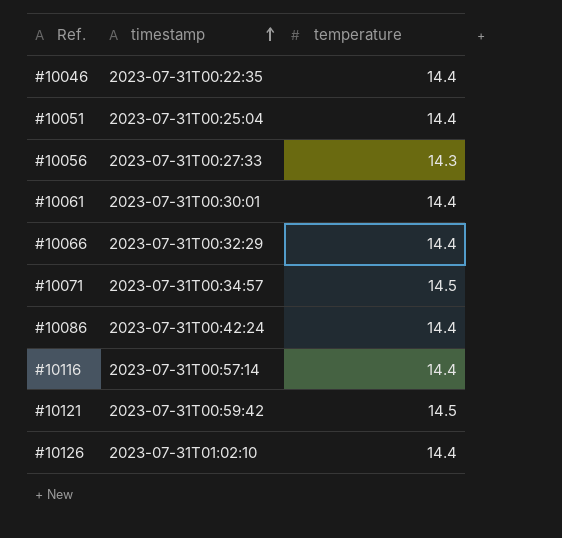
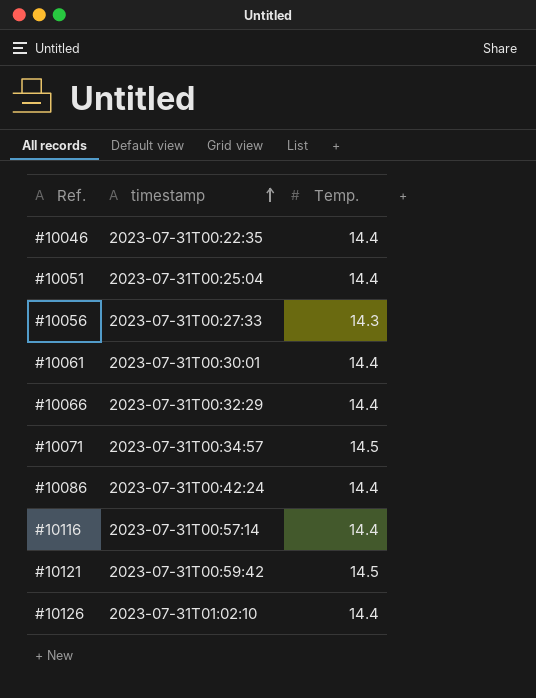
column name: temperature -> Temp.

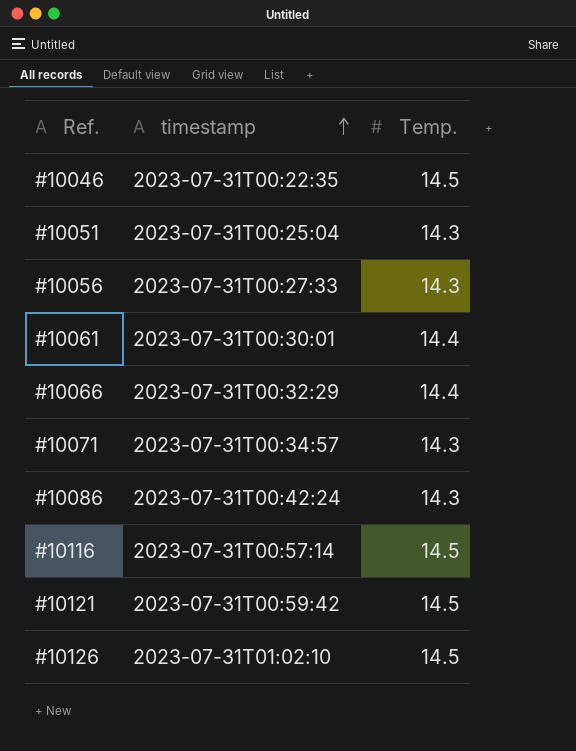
#10046 | Temp.: 14.4 -> 14.5
#10051 | Temp.: 14.4 -> 14.3
#10071 | Temp.: 14.5 -> 14.3
#10086 | Temp.: 14.4 -> 14.3
#10116 | Temp.: 14.4 -> 14.5
#10126 | Temp.: 14.4 -> 14.5

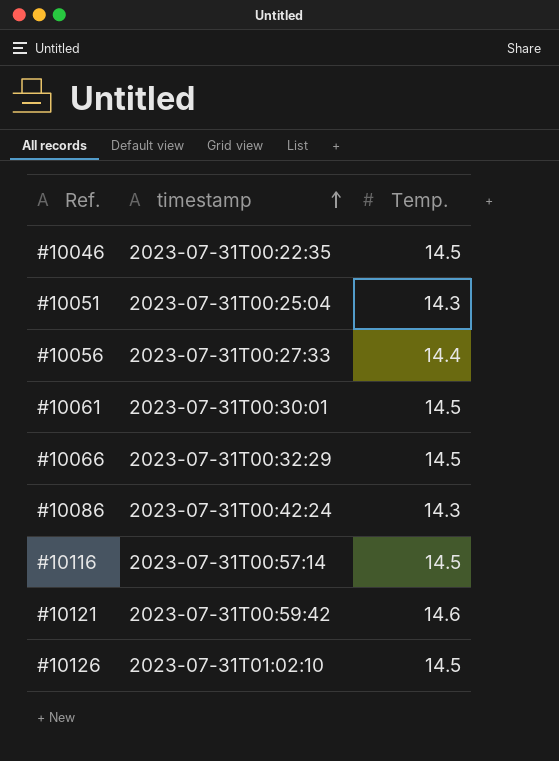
row #10071: 2023-07-31T00:34:57 | 14.3 -> none
#10056 | Temp.: 14.3 -> 14.4
#10061 | Temp.: 14.4 -> 14.5
#10066 | Temp.: 14.4 -> 14.5
#10121 | Temp.: 14.5 -> 14.6

